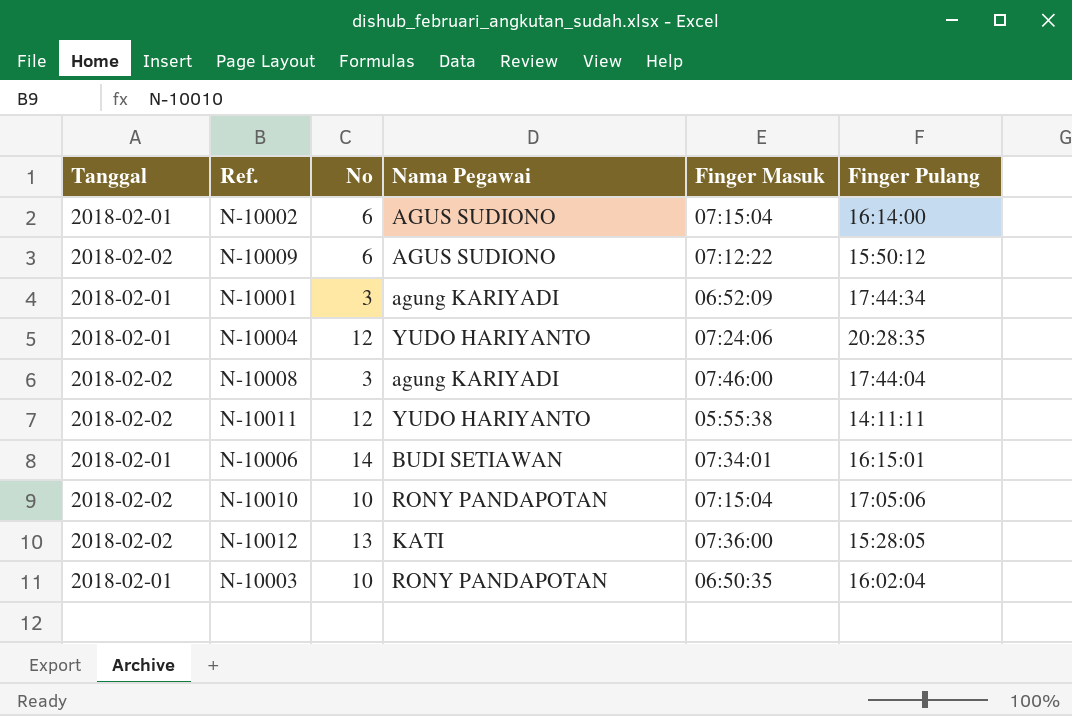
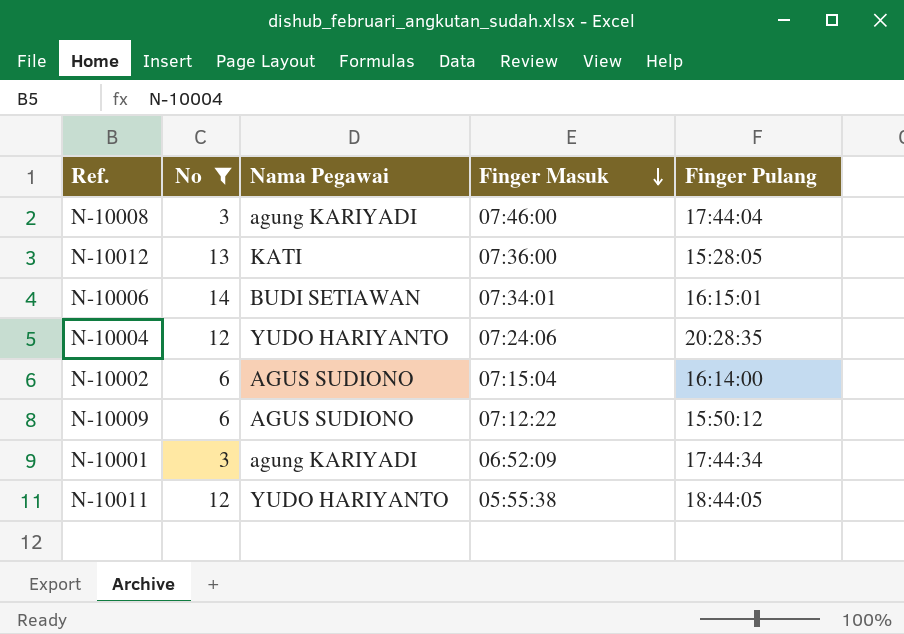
filter: none -> No != 10
row order: none -> Finger Masuk descending
column Tanggal | position: 1 -> none
N-10011 | Finger Pulang: 14:11:11 -> 18:44:05

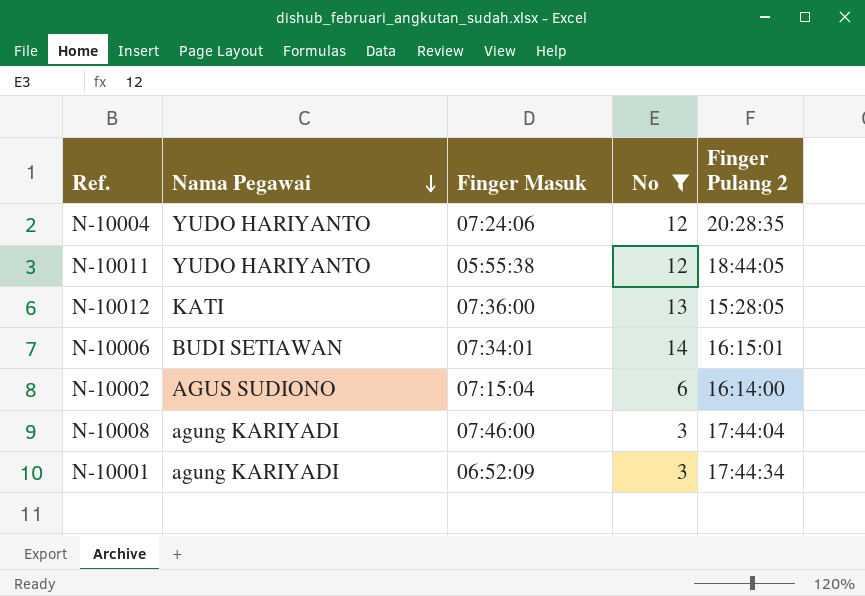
row order: Finger Masuk descending -> Nama Pegawai descending
column No | position: 2 -> 4
column name: Finger Pulang -> Finger Pulang 2
row N-10009: 6 | AGUS SUDIONO | 07:12:22 | 15:50:12 -> none

